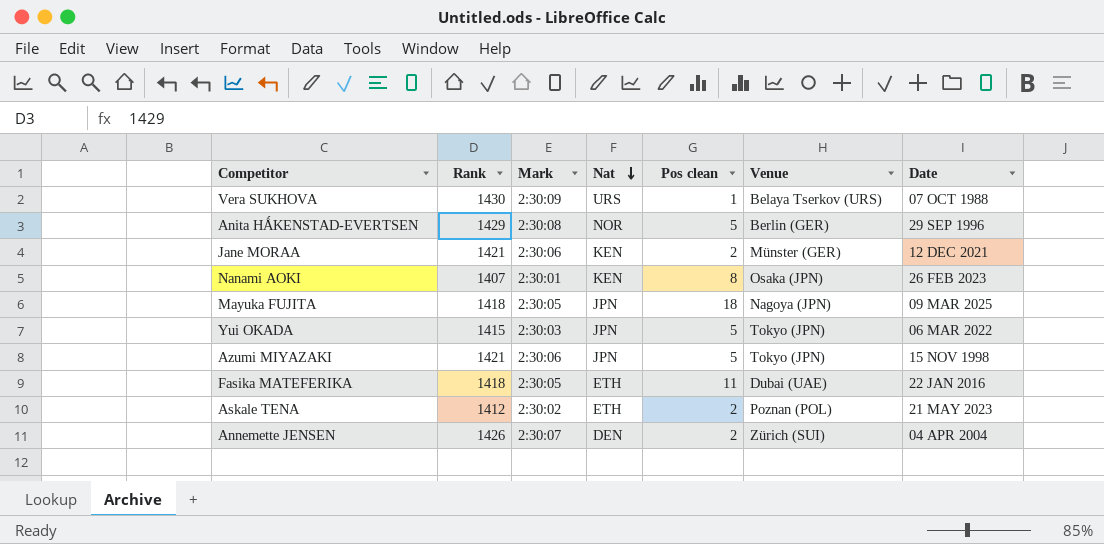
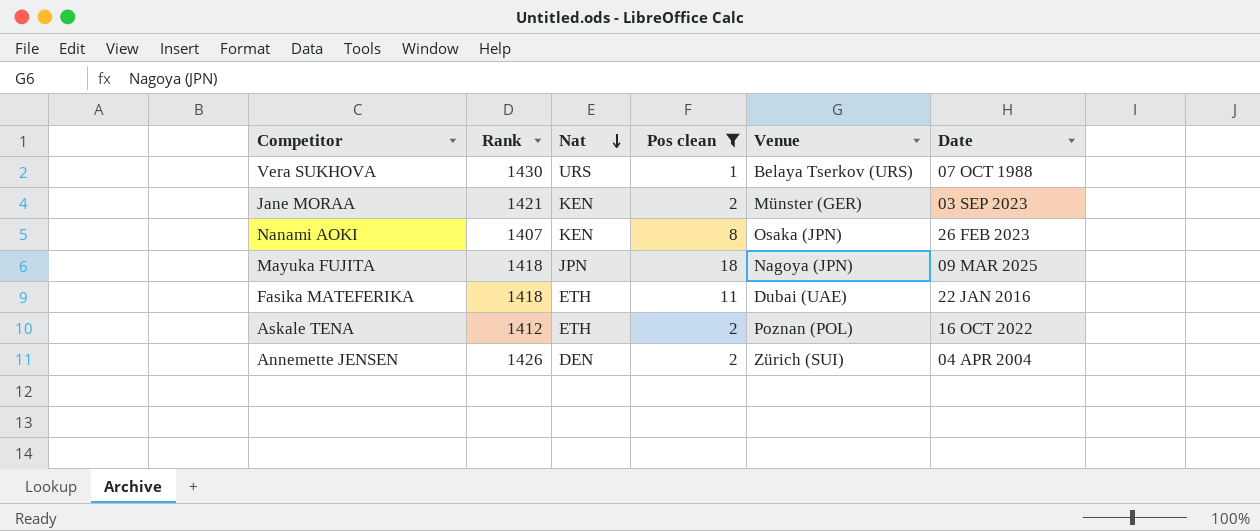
filter: none -> Pos clean != 5
column Mark | position: 3 -> none
Jane MORAA | Date: 12 DEC 2021 -> 03 SEP 2023
Askale TENA | Date: 21 MAY 2023 -> 16 OCT 2022

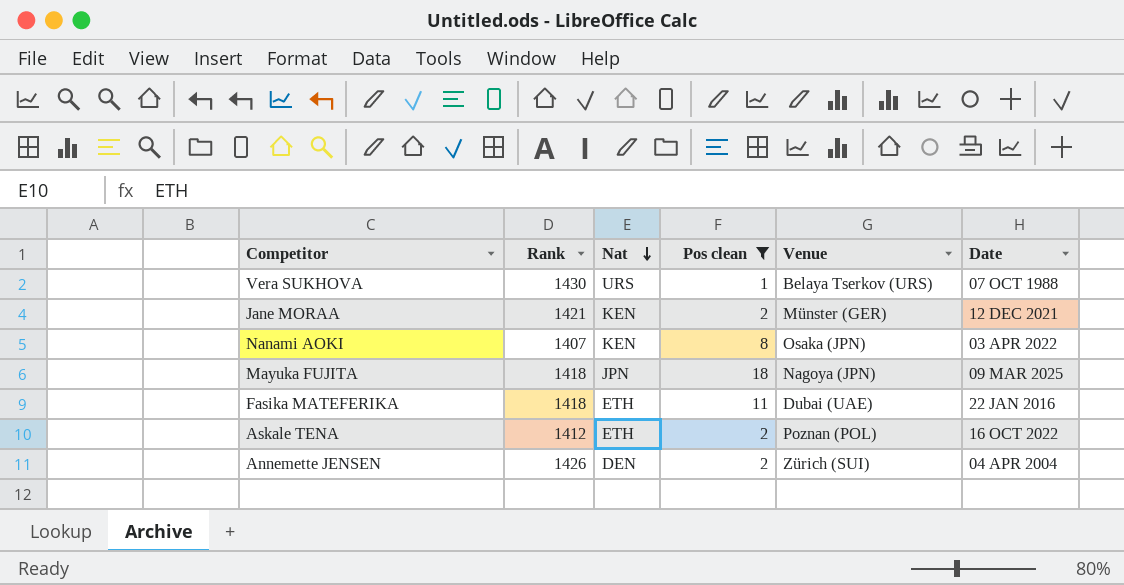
Jane MORAA | Date: 03 SEP 2023 -> 12 DEC 2021
Nanami AOKI | Date: 26 FEB 2023 -> 03 APR 2022

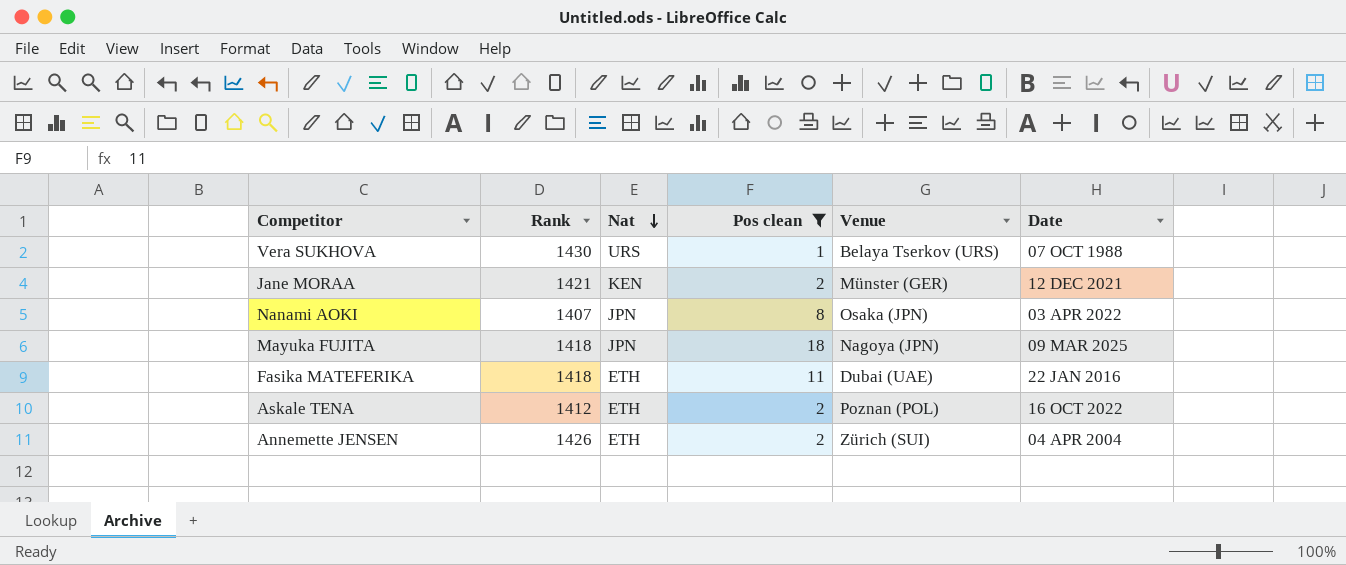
Nanami AOKI | Nat: KEN -> JPN
Annemette JENSEN | Nat: DEN -> ETH

